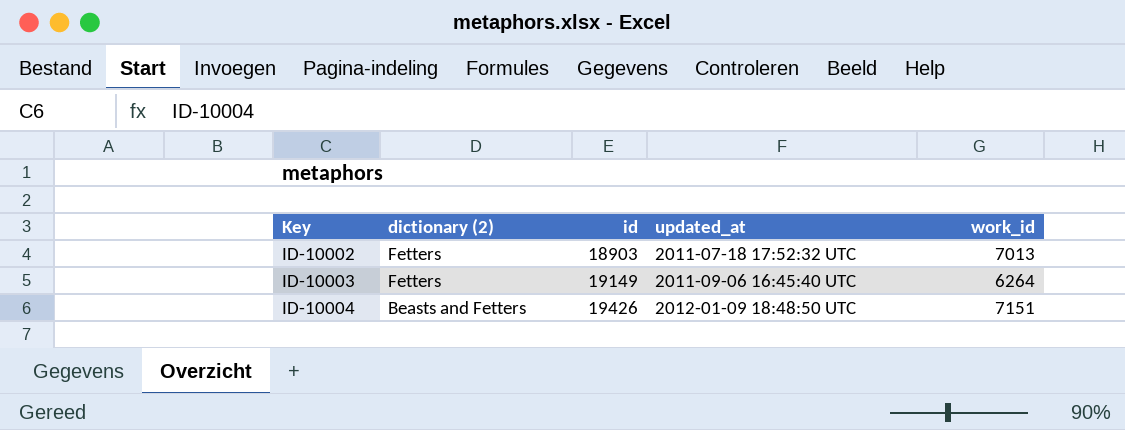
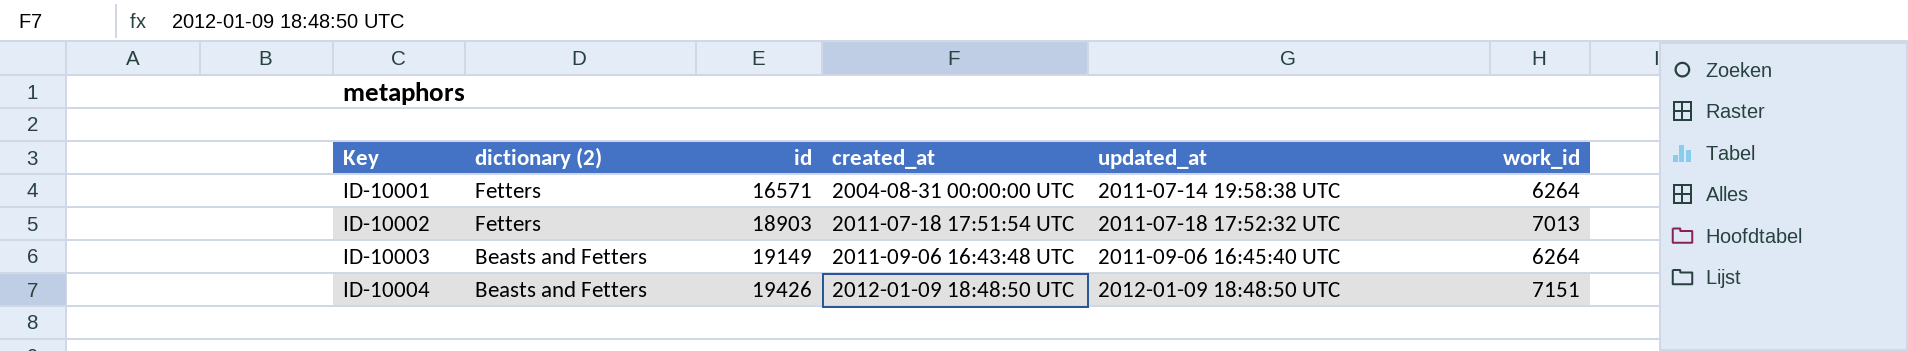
column created_at | position: none -> 4
row ID-10001: none -> Fetters | 16571 | 2004-08-31 00:00:00 UTC | 2011-07-14 19:58:38 UTC | 6264
ID-10003 | dictionary (2): Fetters -> Beasts and Fetters

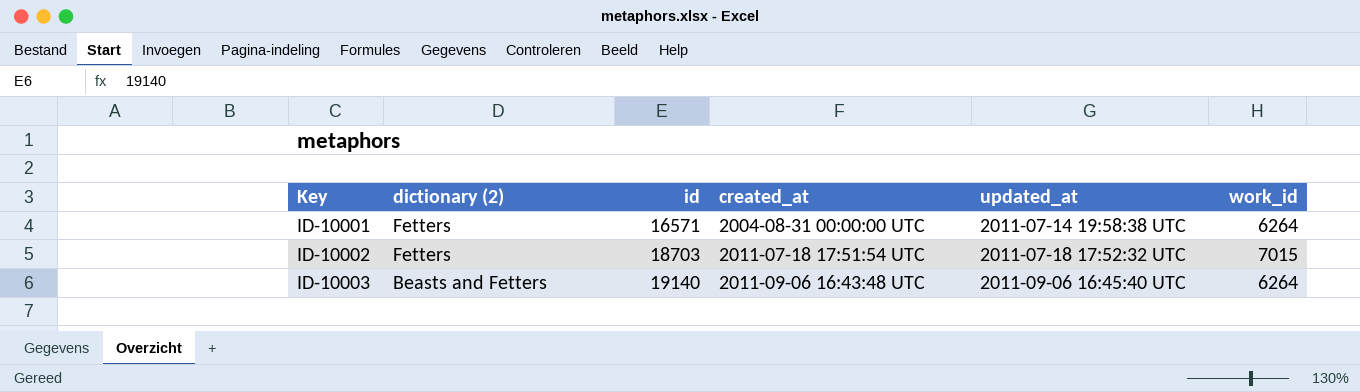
row ID-10004: Beasts and Fetters | 19426 | 2012-01-09 18:48:50 UTC | 2012-01-09 18:48:50 UTC | 7151 -> none
ID-10002 | id: 18903 -> 18703
ID-10002 | work_id: 7013 -> 7015
ID-10003 | id: 19149 -> 19140

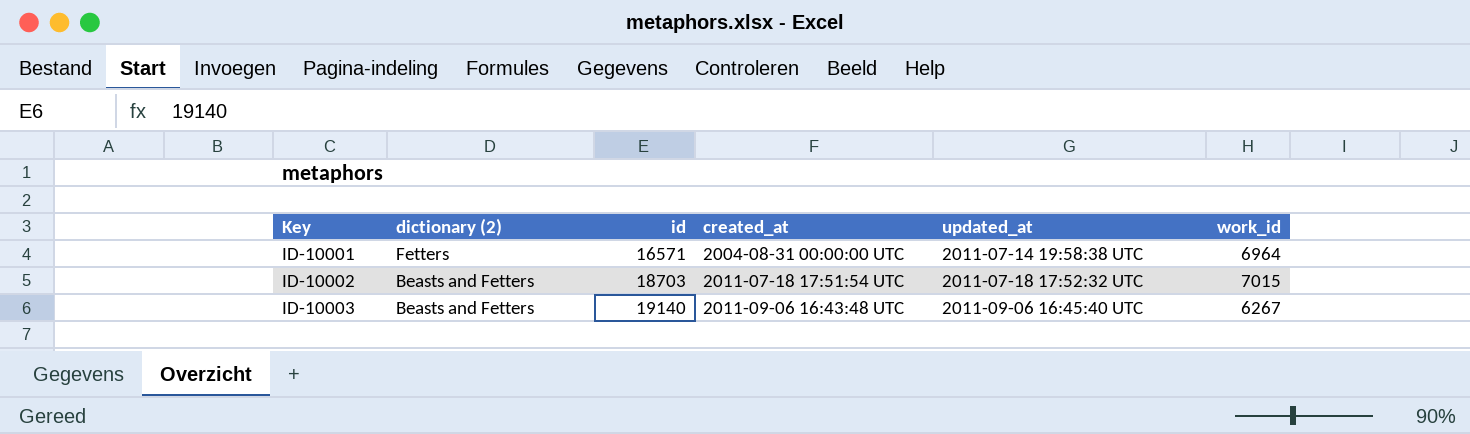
ID-10001 | work_id: 6264 -> 6964
ID-10002 | dictionary (2): Fetters -> Beasts and Fetters
ID-10003 | work_id: 6264 -> 6267

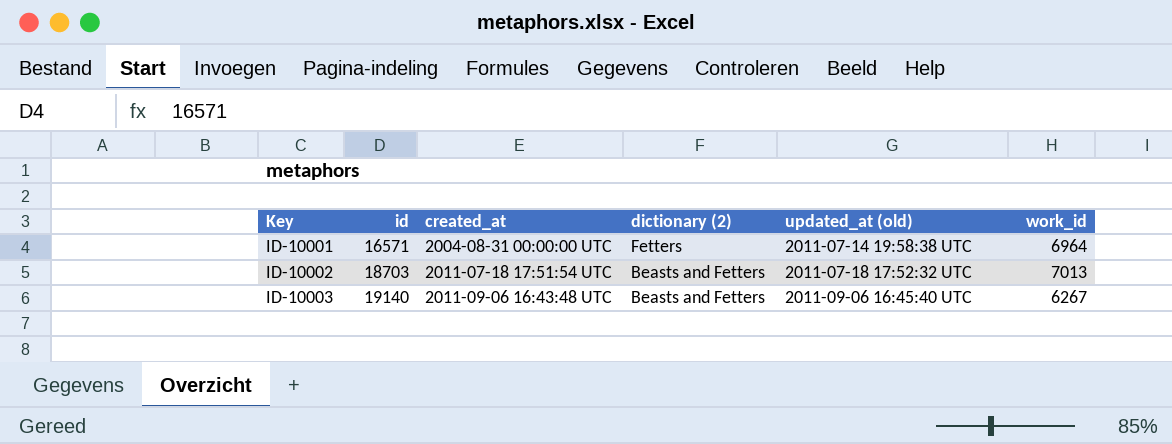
column dictionary (2) | position: 2 -> 4
column name: updated_at -> updated_at (old)
ID-10002 | work_id: 7015 -> 7013

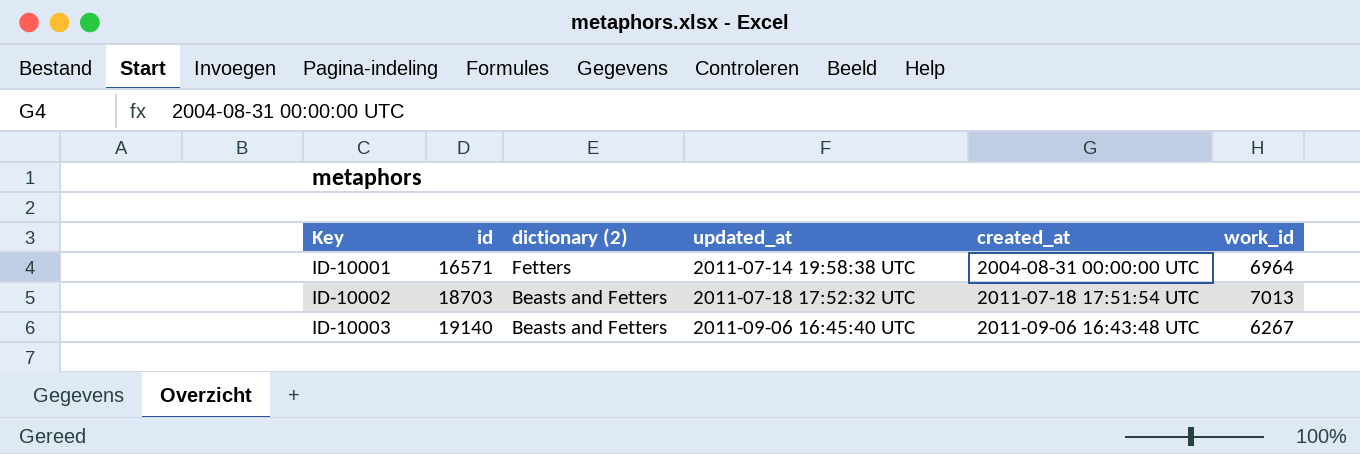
column name: updated_at (old) -> updated_at
column created_at | position: 3 -> 5

